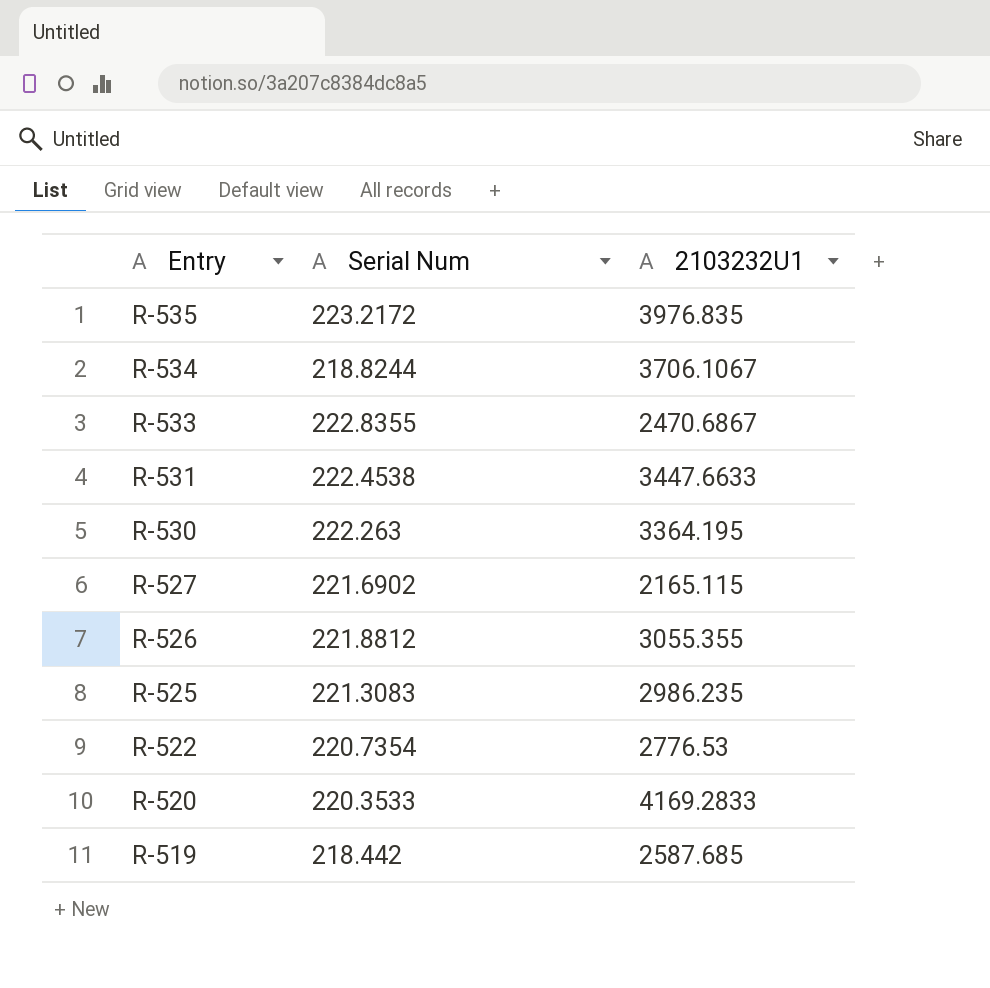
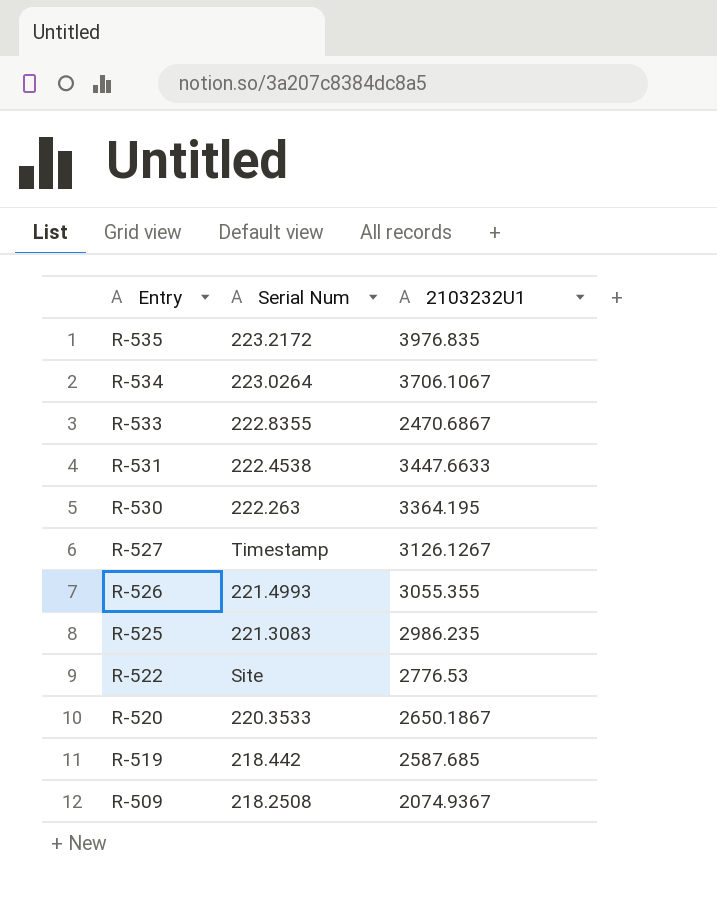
R-534 | Serial Num: 218.8244 -> 223.0264
R-527 | Serial Num: 221.6902 -> Timestamp
R-527 | 2103232U1: 2165.115 -> 3126.1267
R-526 | Serial Num: 221.8812 -> 221.4993
R-522 | Serial Num: 220.7354 -> Site
R-520 | 2103232U1: 4169.2833 -> 2650.1867
row R-509: none -> 218.2508 | 2074.9367

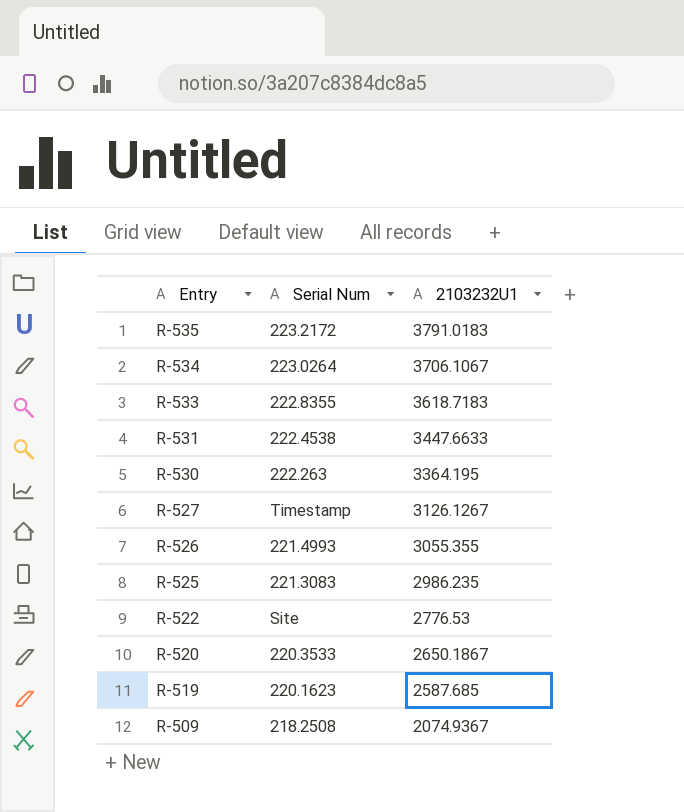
R-535 | 2103232U1: 3976.835 -> 3791.0183
R-533 | 2103232U1: 2470.6867 -> 3618.7183
R-519 | Serial Num: 218.442 -> 220.1623

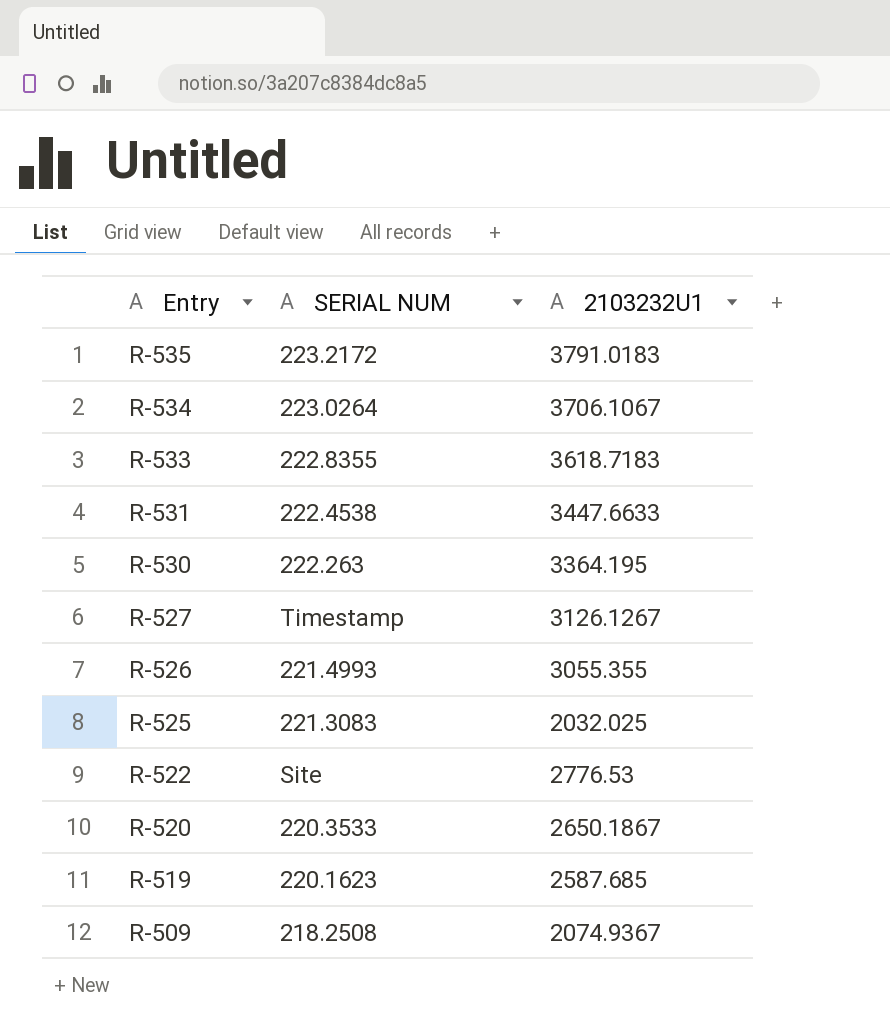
column name: Serial Num -> SERIAL NUM
R-525 | 2103232U1: 2986.235 -> 2032.025

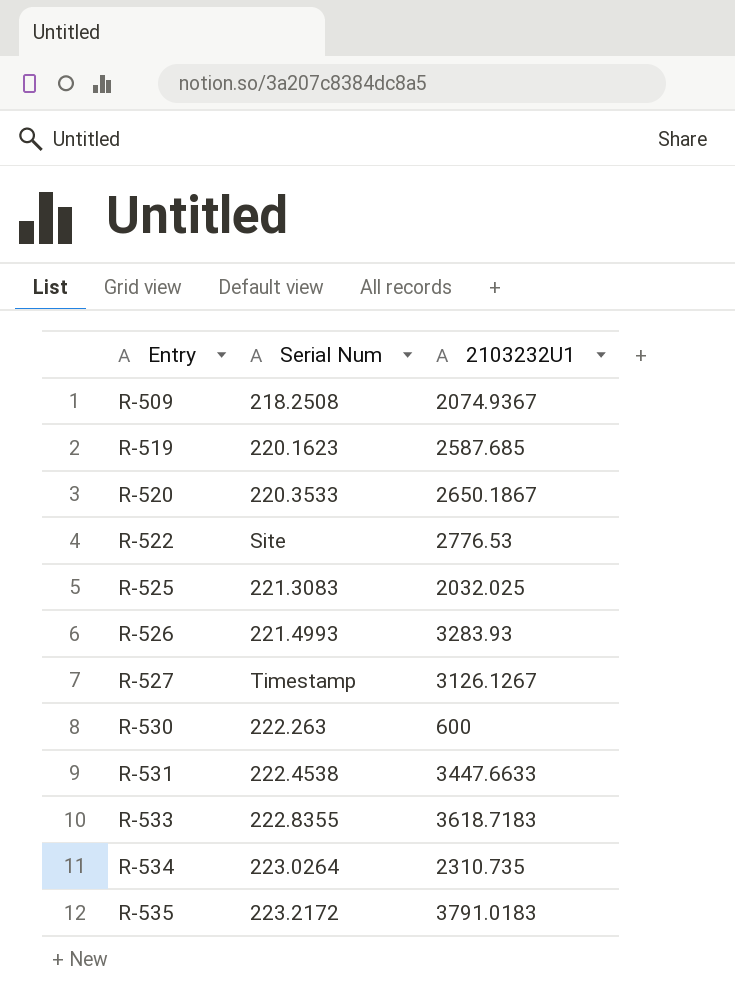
row order: Entry descending -> Entry ascending
column name: SERIAL NUM -> Serial Num
R-526 | 2103232U1: 3055.355 -> 3283.93
R-530 | 2103232U1: 3364.195 -> 600
R-534 | 2103232U1: 3706.1067 -> 2310.735

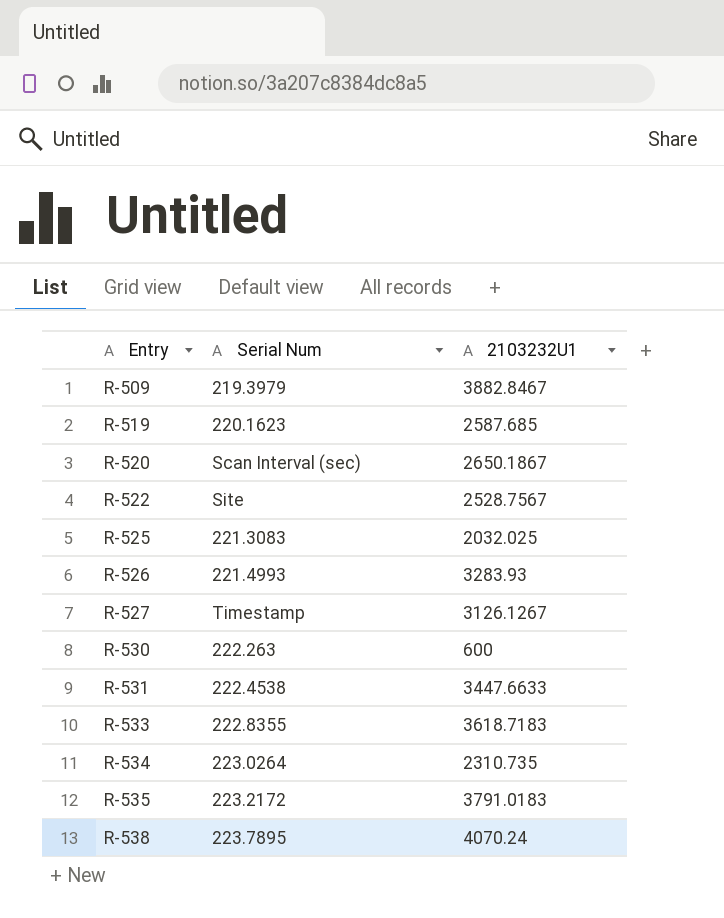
R-509 | Serial Num: 218.2508 -> 219.3979
R-509 | 2103232U1: 2074.9367 -> 3882.8467
R-520 | Serial Num: 220.3533 -> Scan Interval (sec)
R-522 | 2103232U1: 2776.53 -> 2528.7567
row R-538: none -> 223.7895 | 4070.24

